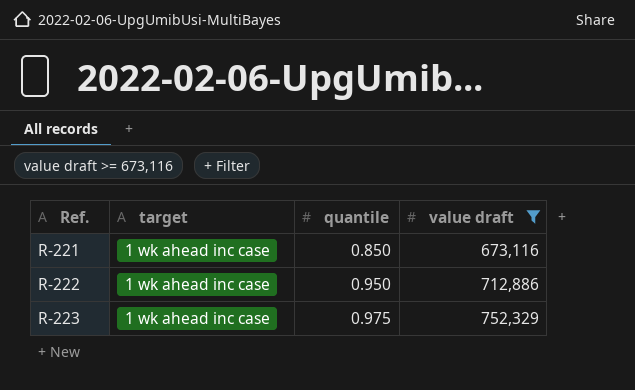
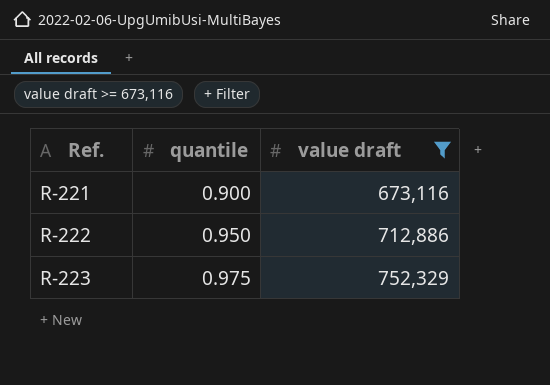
column target | position: 2 -> none
R-221 | quantile: 0.850 -> 0.900

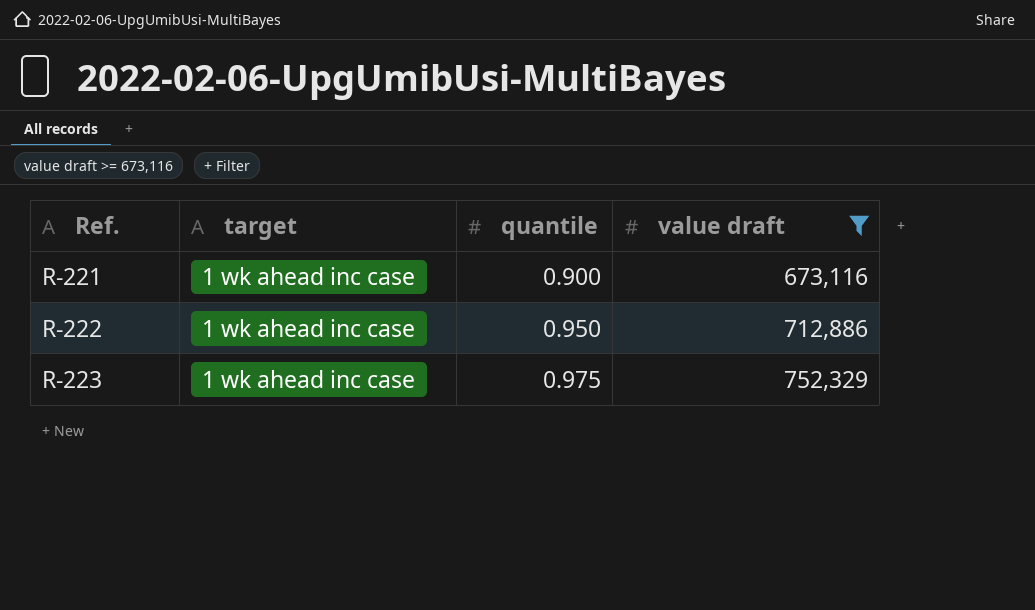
column target | position: none -> 2

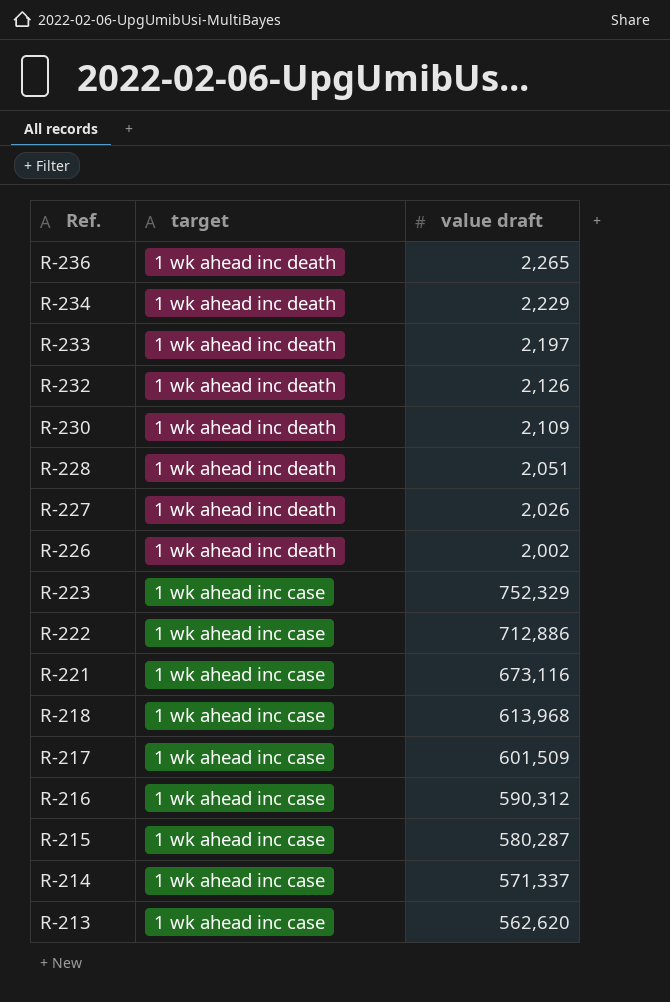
filter: value draft >= 673,116 -> none
row order: Ref. ascending -> Ref. descending
column quantile | position: 3 -> none

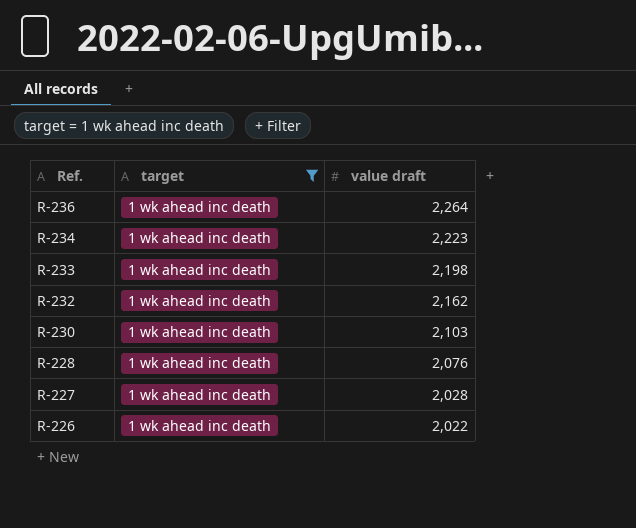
filter: none -> target = 1 wk ahead inc death
R-236 | value draft: 2,265 -> 2,264
R-234 | value draft: 2,229 -> 2,223
R-233 | value draft: 2,197 -> 2,198
R-232 | value draft: 2,126 -> 2,162
R-230 | value draft: 2,109 -> 2,103
R-228 | value draft: 2,051 -> 2,076
R-227 | value draft: 2,026 -> 2,028
R-226 | value draft: 2,002 -> 2,022

